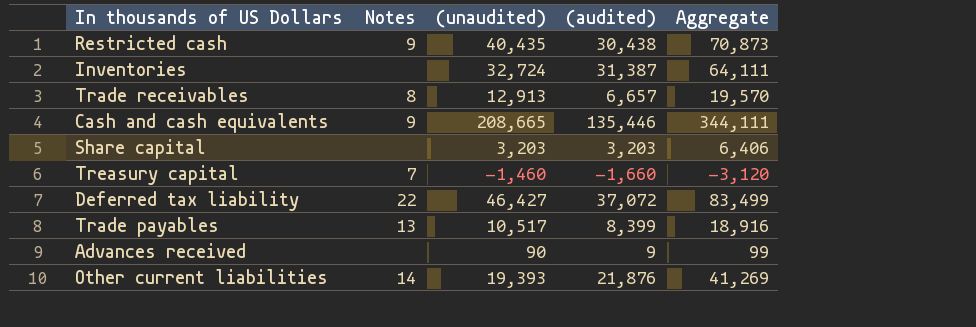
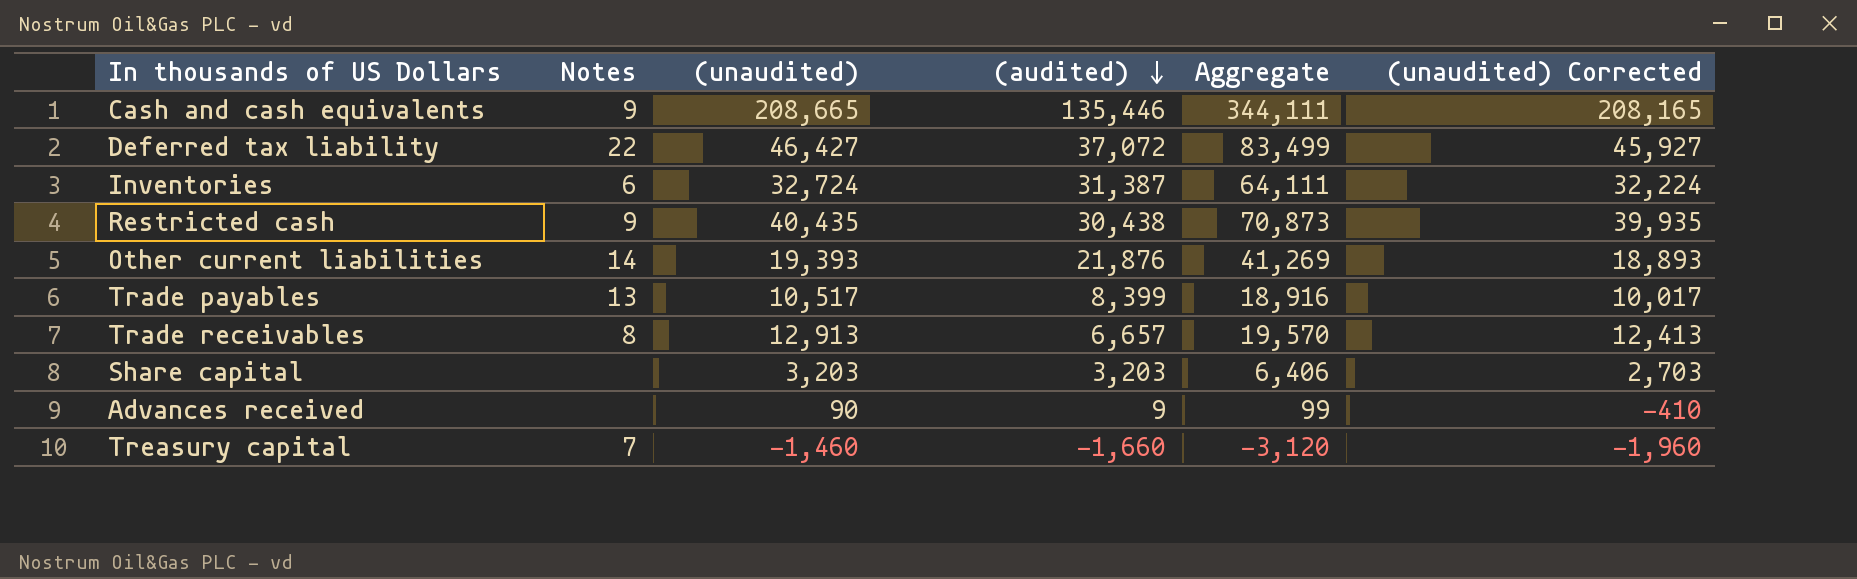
row order: none -> (audited) descending
column (unaudited) Corrected | formula: none -> [(unaudited)] - 500
Inventories | Notes: none -> 6

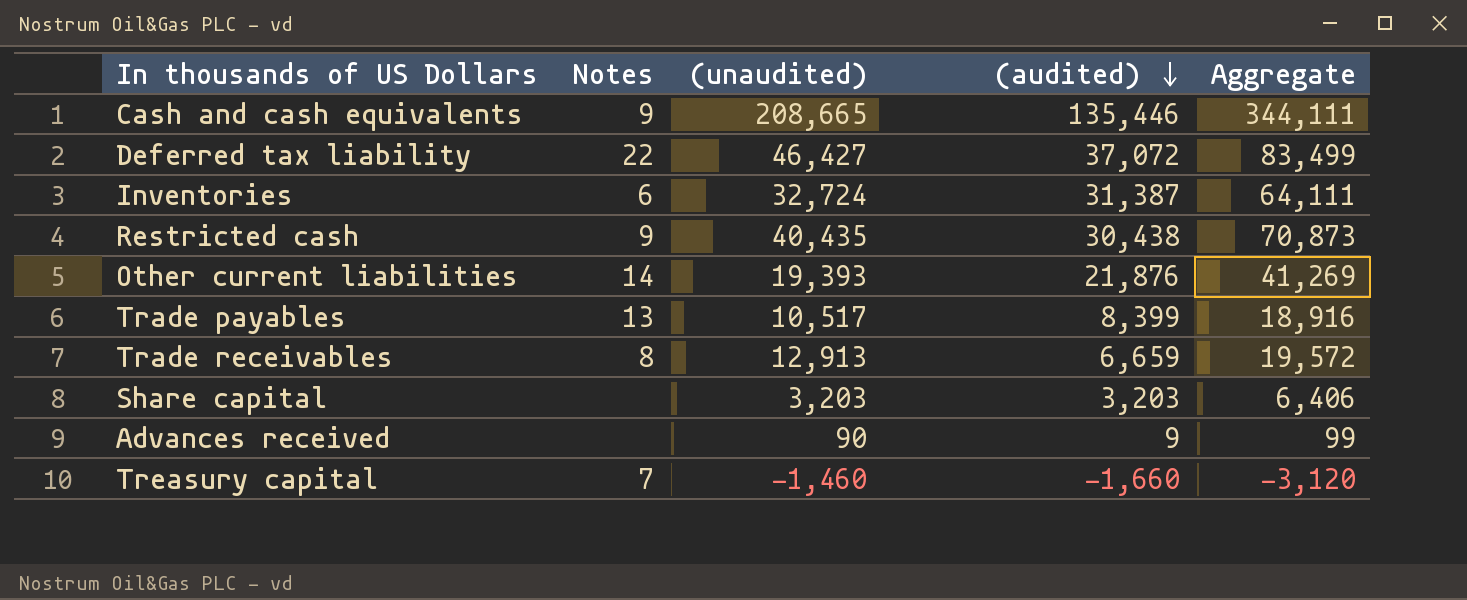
column (unaudited) Corrected | formula: [(unaudited)] - 500 -> none
Trade receivables | (audited): 6,657 -> 6,659
Trade receivables | Aggregate: 19,570 -> 19,572

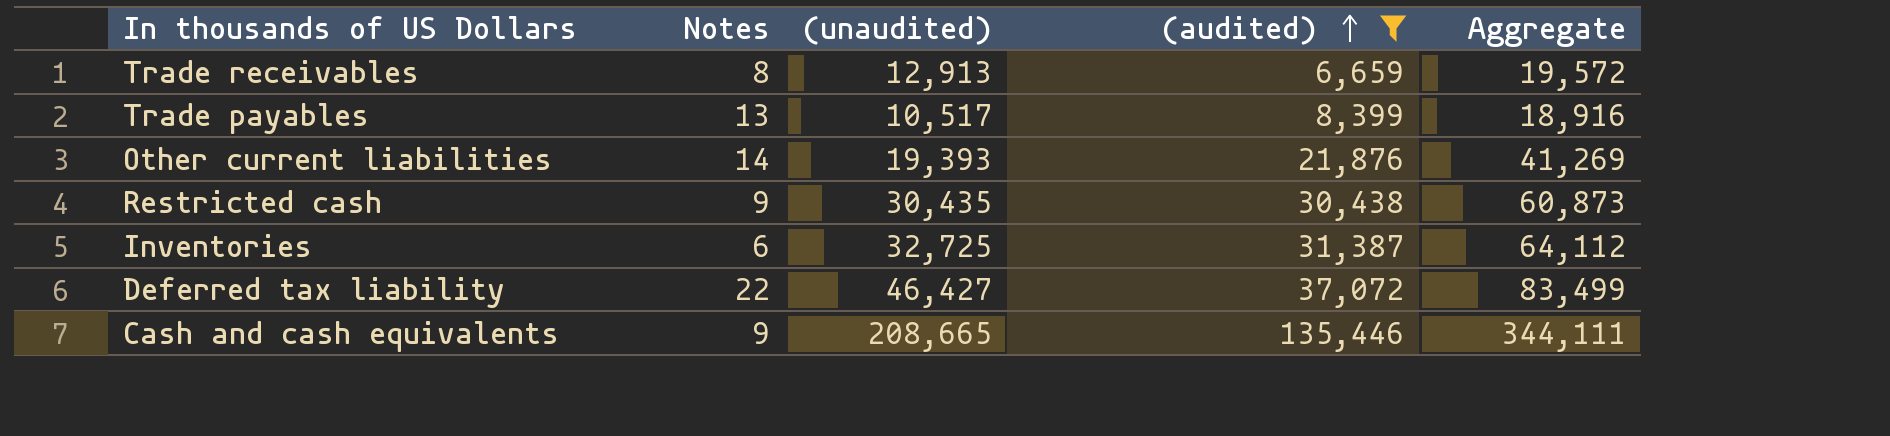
filter: none -> (audited) >= 6,659
row order: (audited) descending -> (audited) ascending
Restricted cash | (unaudited): 40,435 -> 30,435
Restricted cash | Aggregate: 70,873 -> 60,873
Inventories | (unaudited): 32,724 -> 32,725
Inventories | Aggregate: 64,111 -> 64,112

